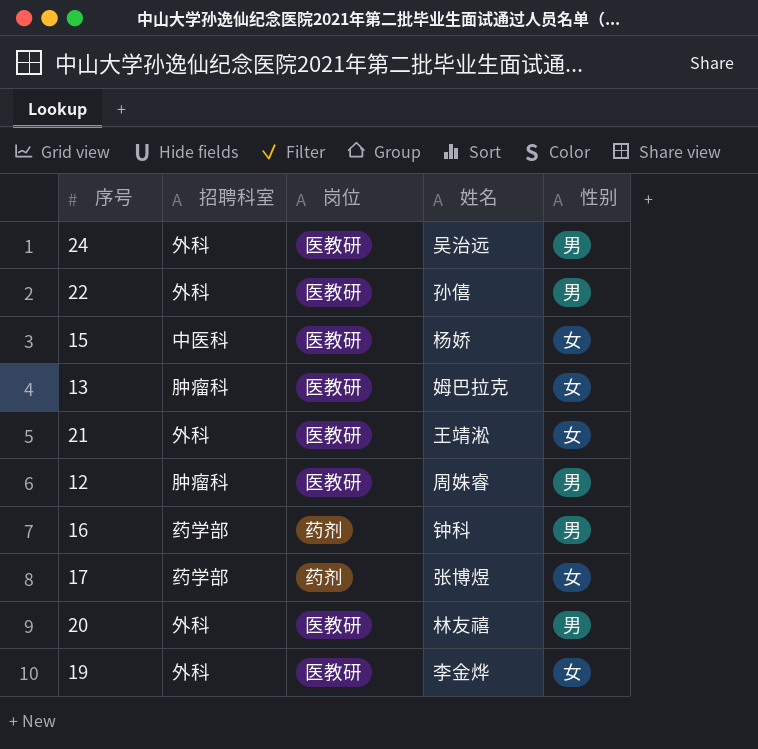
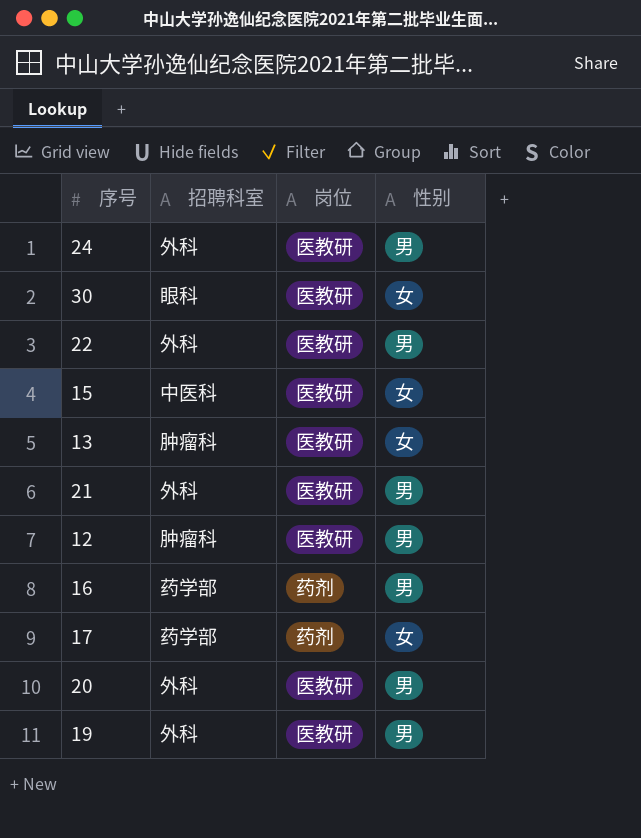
column 姓名 | position: 4 -> none
row 30: none -> 眼科 | 医教研 | 女
21 | 性别: 女 -> 男
19 | 性别: 女 -> 男

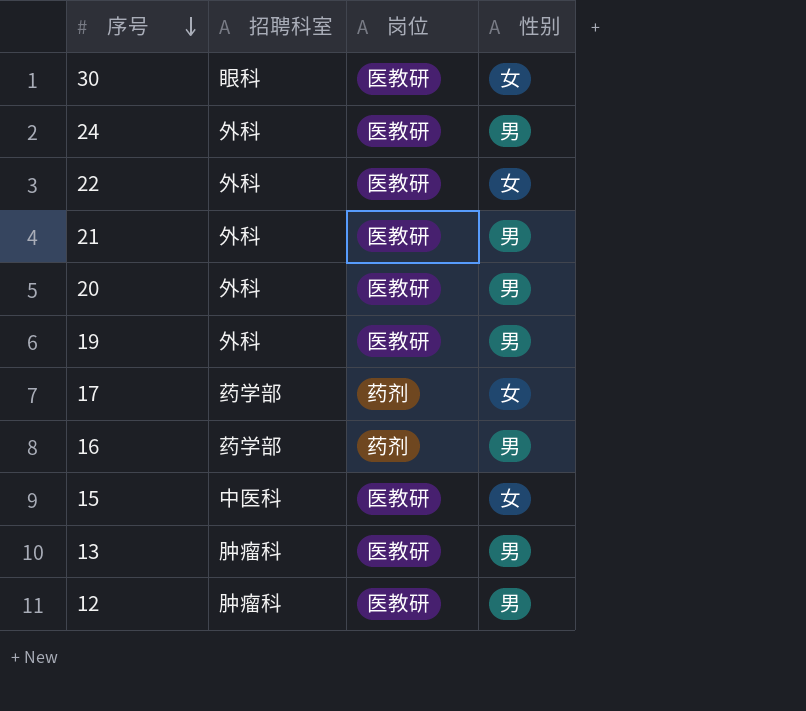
row order: none -> 序号 descending
22 | 性别: 男 -> 女
13 | 性别: 女 -> 男

